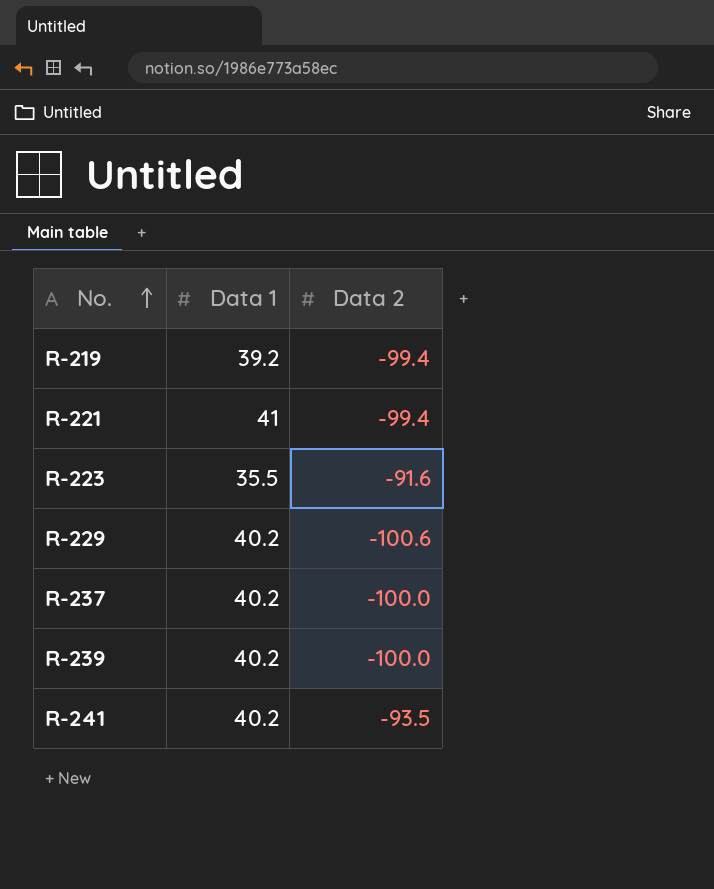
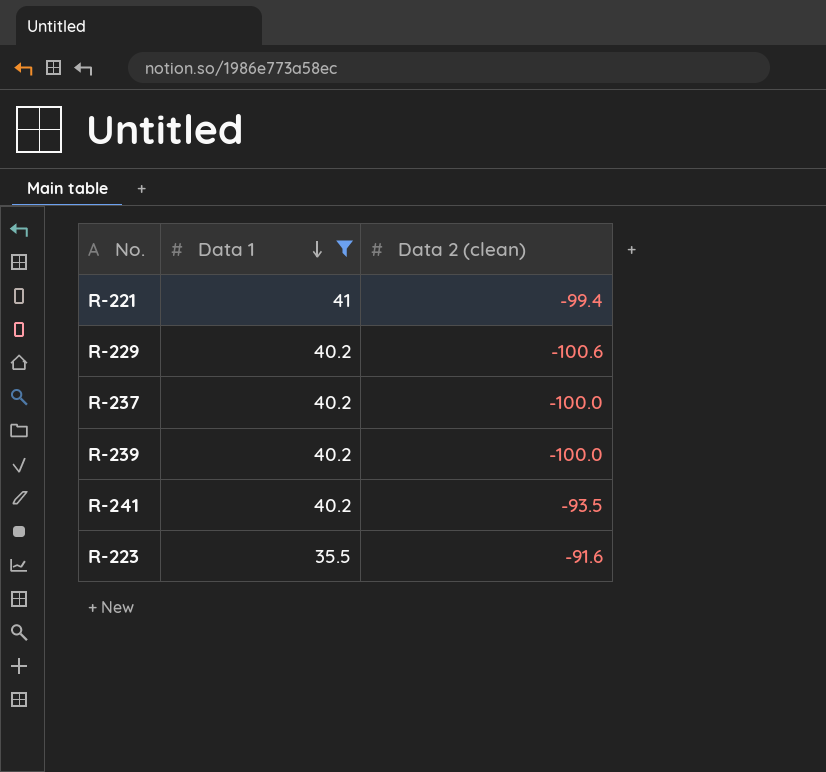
filter: none -> Data 1 != 39.2
row order: No. ascending -> Data 1 descending
column name: Data 2 -> Data 2 (clean)

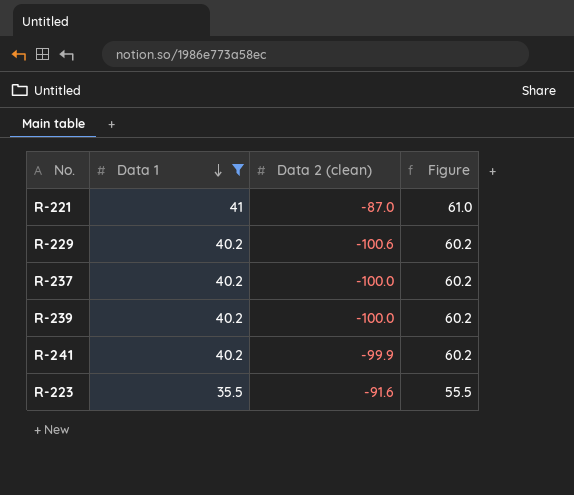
column Figure | formula: none -> [Data 1] + 20
R-221 | Data 2 (clean): -99.4 -> -87.0
R-241 | Data 2 (clean): -93.5 -> -99.9

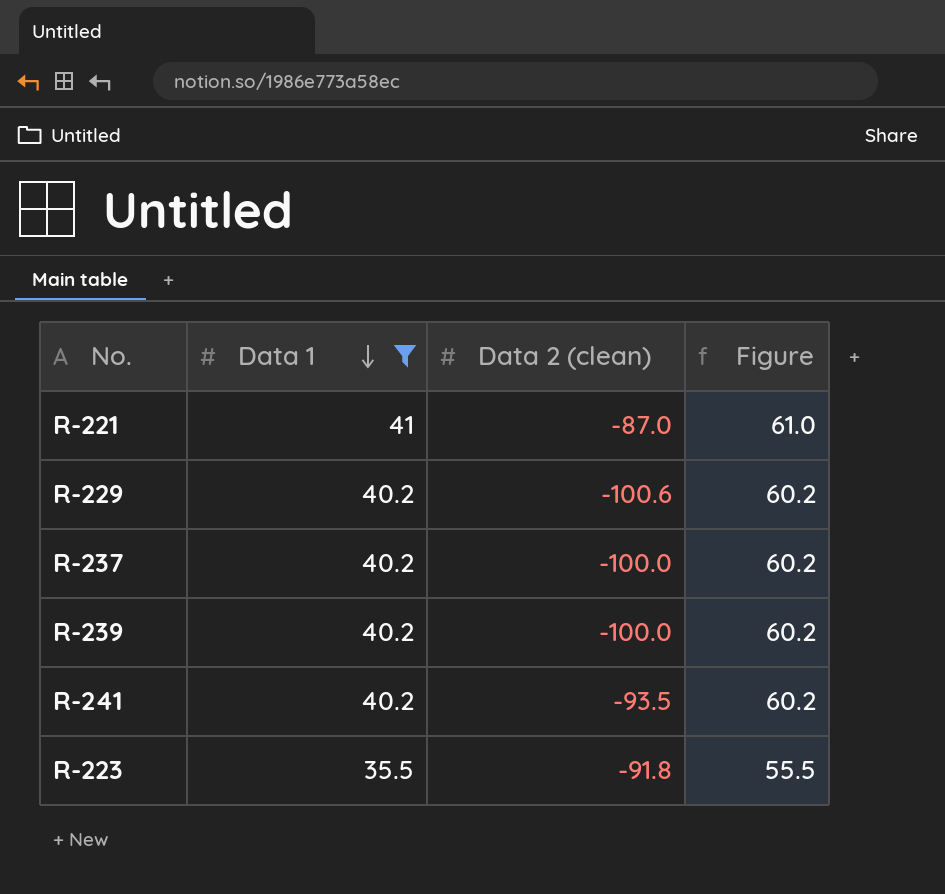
R-241 | Data 2 (clean): -99.9 -> -93.5
R-223 | Data 2 (clean): -91.6 -> -91.8

